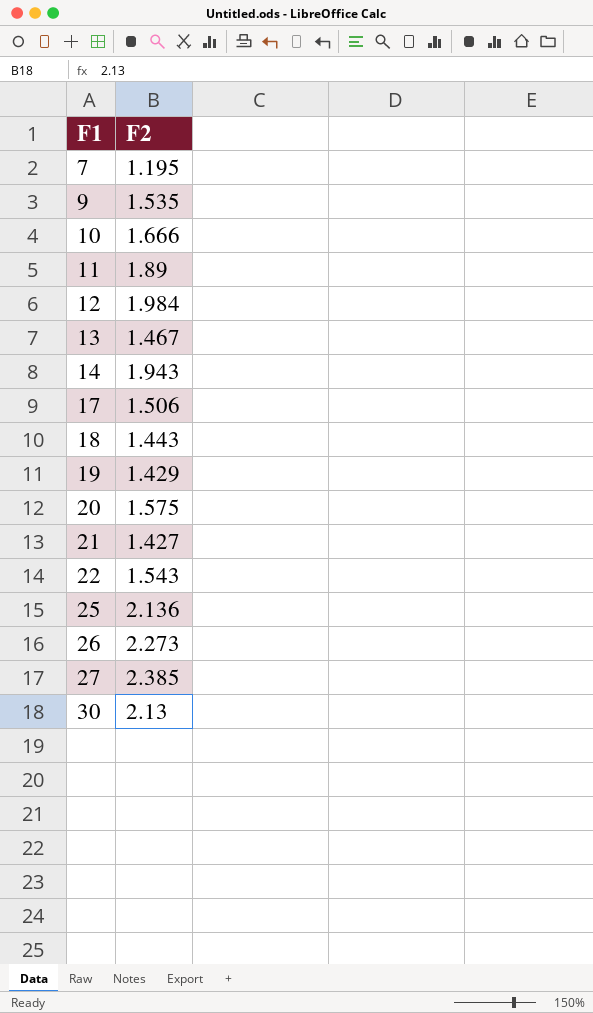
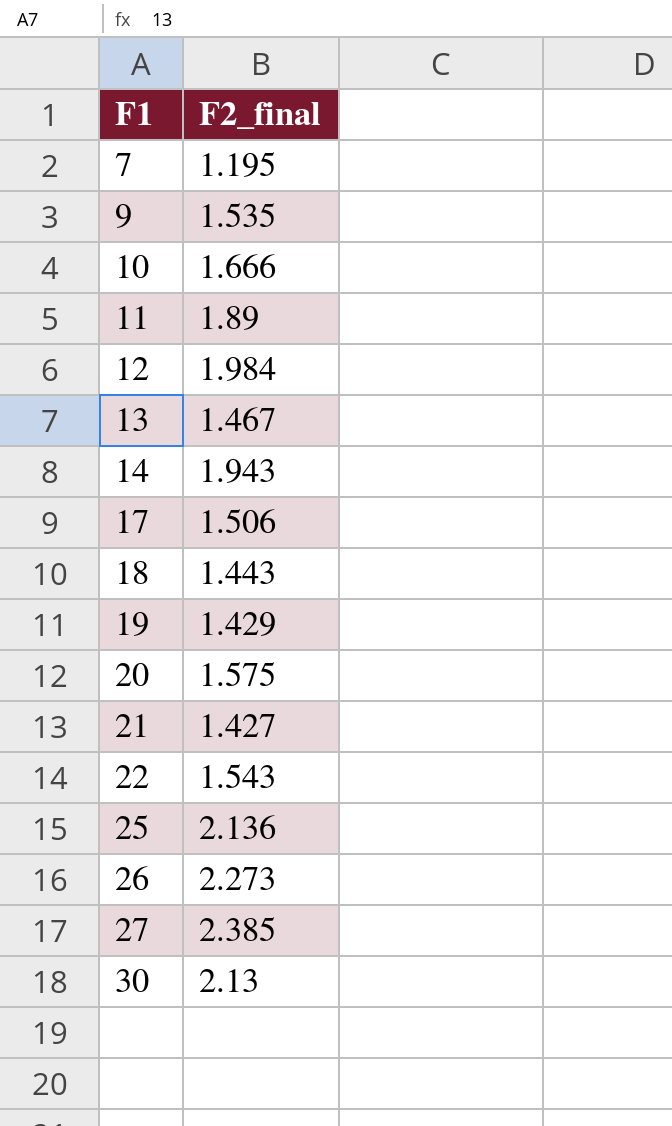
column name: F2 -> F2_final

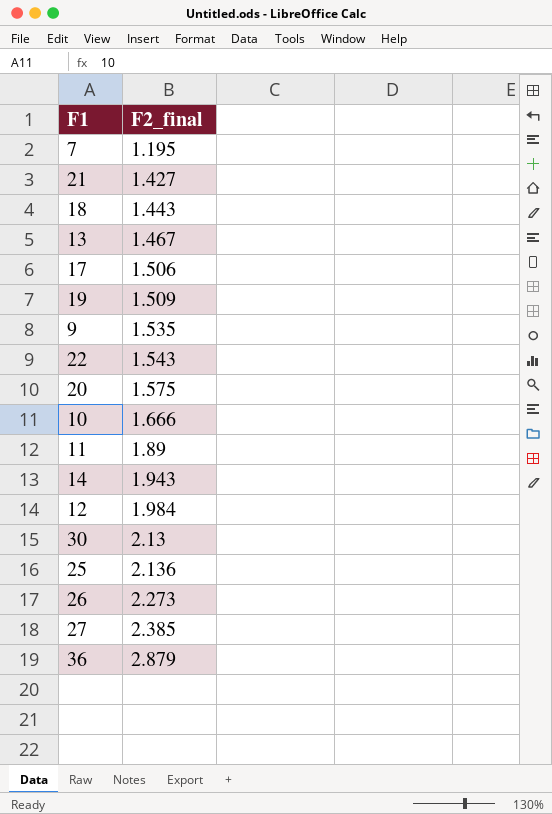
row order: F1 ascending -> F2_final ascending
19 | F2_final: 1.429 -> 1.509
row 36: none -> 2.879

